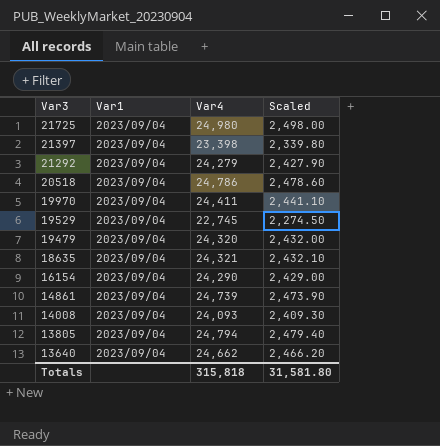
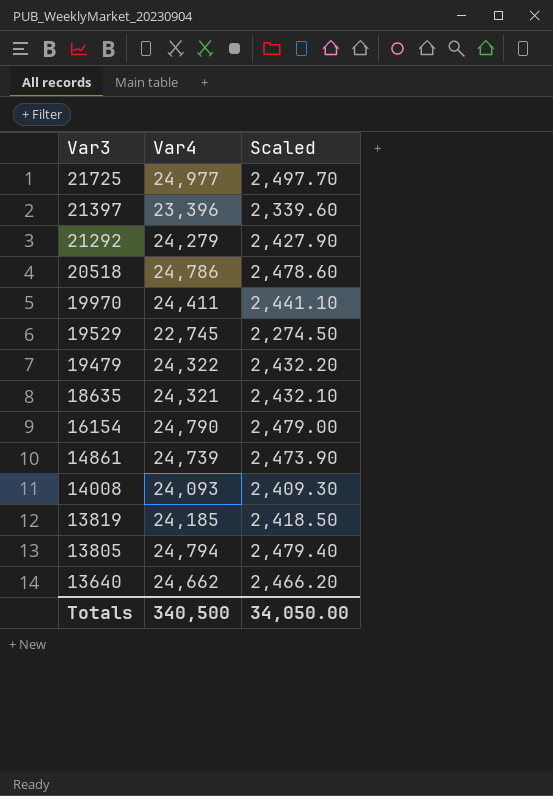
column Var1 | position: 2 -> none
21725 | Var4: 24,980 -> 24,977
21725 | Scaled: 2,498.00 -> 2,497.70
21397 | Var4: 23,398 -> 23,396
21397 | Scaled: 2,339.80 -> 2,339.60
19479 | Var4: 24,320 -> 24,322
19479 | Scaled: 2,432.00 -> 2,432.20
16154 | Var4: 24,290 -> 24,790
16154 | Scaled: 2,429.00 -> 2,479.00
row 13819: none -> 24,185 | 2,418.50
Totals | Var4: 315,818 -> 340,500
Totals | Scaled: 31,581.80 -> 34,050.00

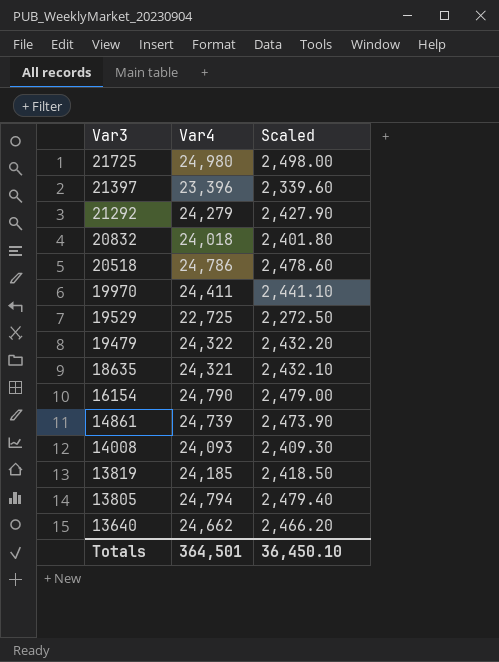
21725 | Var4: 24,977 -> 24,980
21725 | Scaled: 2,497.70 -> 2,498.00
row 20832: none -> 24,018 | 2,401.80
19529 | Var4: 22,745 -> 22,725
19529 | Scaled: 2,274.50 -> 2,272.50
Totals | Var4: 340,500 -> 364,501
Totals | Scaled: 34,050.00 -> 36,450.10

